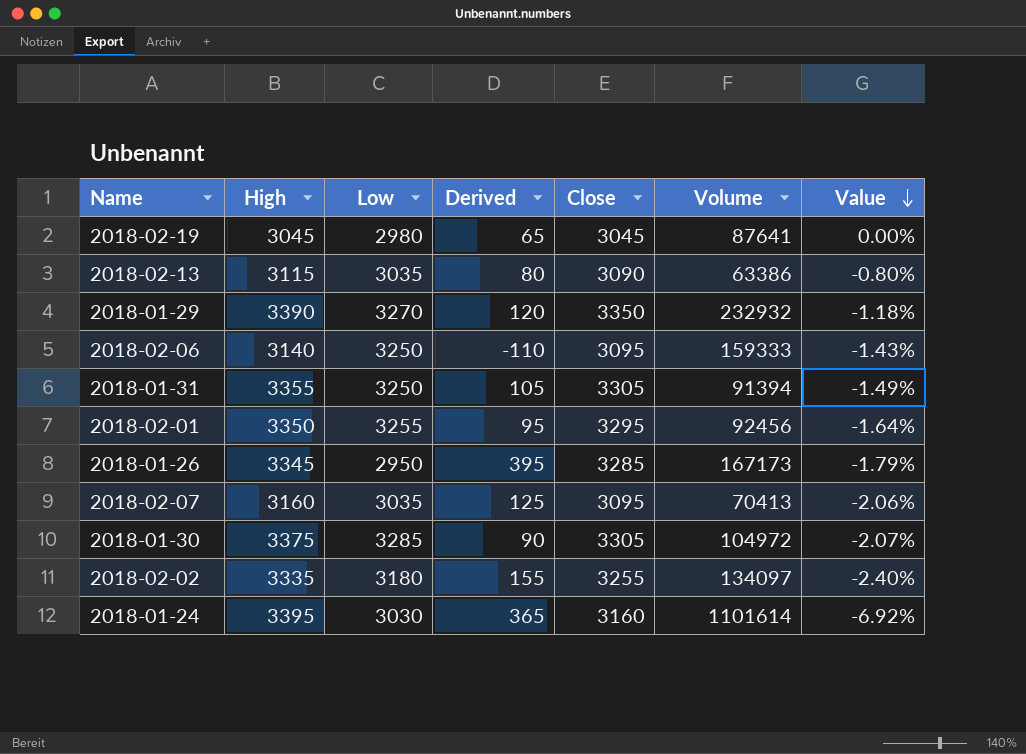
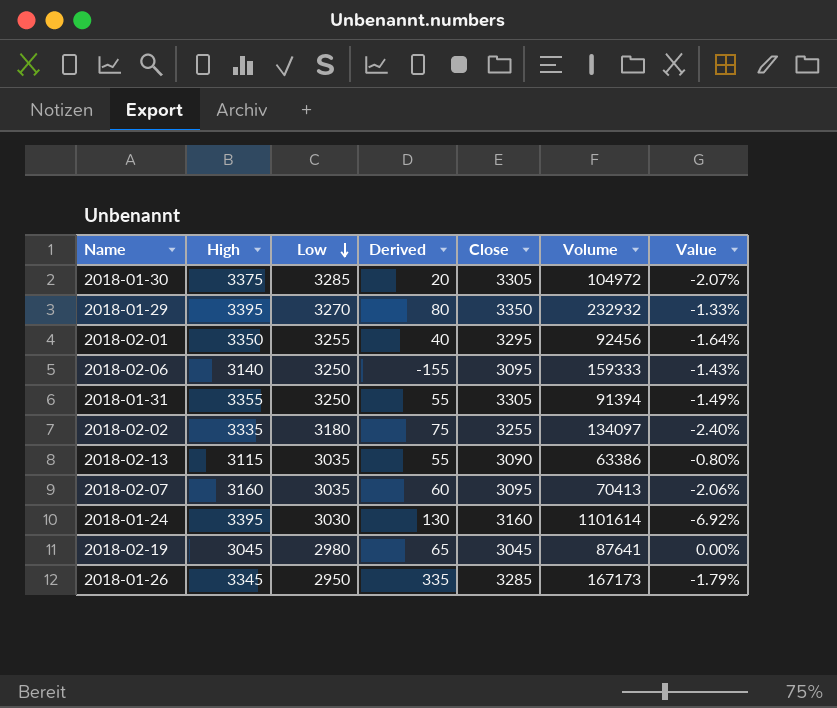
row order: Value descending -> Low descending
column Derived | formula: [High] - [Low] -> [Close] - [Low]
2018-01-29 | High: 3390 -> 3395
2018-01-29 | Value: -1.18% -> -1.33%

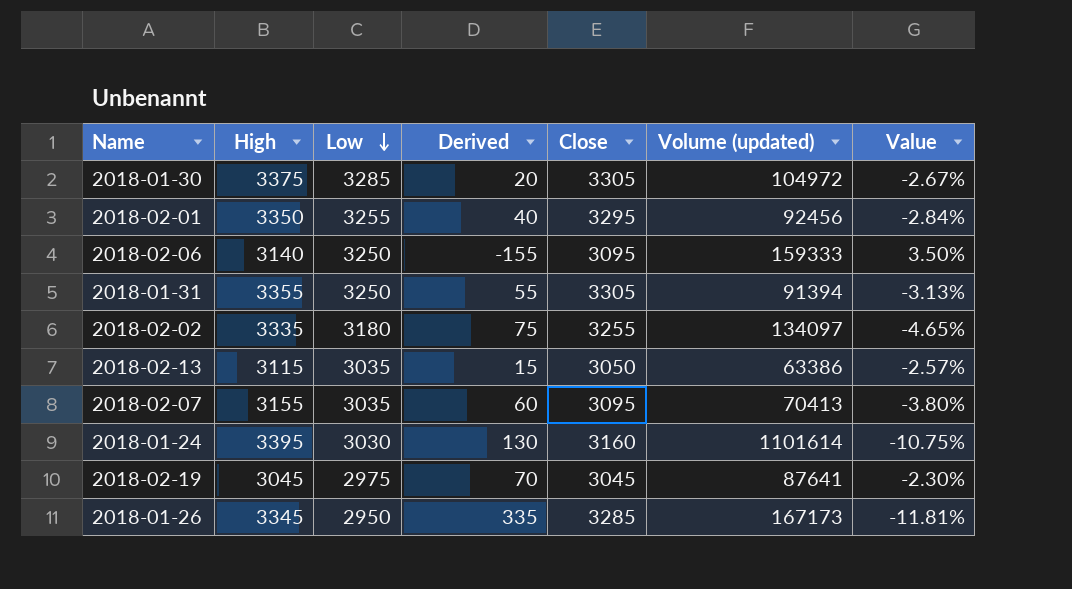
column name: Volume -> Volume (updated)
column Value | formula: ([Close] - [High]) / [High] -> ([Low] - [High]) / [High]
row 2018-01-29: 3395 | 3270 | 80 | 3350 | 232932 | -1.33% -> none
2018-02-13 | Derived: 55 -> 15
2018-02-13 | Close: 3090 -> 3050
2018-02-07 | High: 3160 -> 3155
2018-02-19 | Low: 2980 -> 2975
2018-02-19 | Derived: 65 -> 70

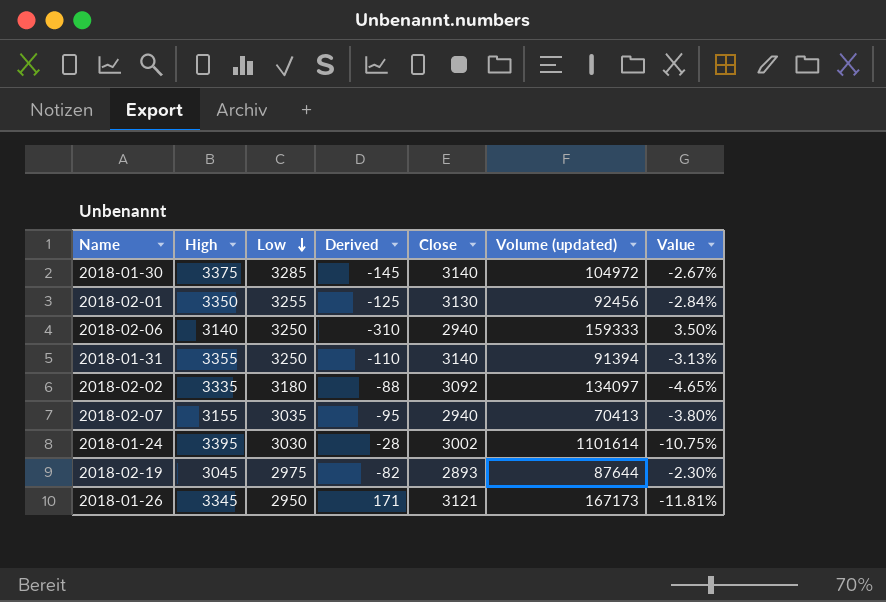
row 2018-02-13: 3115 | 3035 | 15 | 3050 | 63386 | -2.57% -> none
2018-01-30 | Derived: 20 -> -145
2018-01-30 | Close: 3305 -> 3140
2018-02-01 | Derived: 40 -> -125
2018-02-01 | Close: 3295 -> 3130
2018-02-06 | Derived: -155 -> -310
2018-02-06 | Close: 3095 -> 2940
2018-01-31 | Derived: 55 -> -110
2018-01-31 | Close: 3305 -> 3140
2018-02-02 | Derived: 75 -> -88
2018-02-02 | Close: 3255 -> 3092
2018-02-07 | Derived: 60 -> -95
2018-02-07 | Close: 3095 -> 2940
2018-01-24 | Derived: 130 -> -28
2018-01-24 | Close: 3160 -> 3002
2018-02-19 | Derived: 70 -> -82
2018-02-19 | Close: 3045 -> 2893
2018-02-19 | Volume (updated): 87641 -> 87644
2018-01-26 | Derived: 335 -> 171
2018-01-26 | Close: 3285 -> 3121

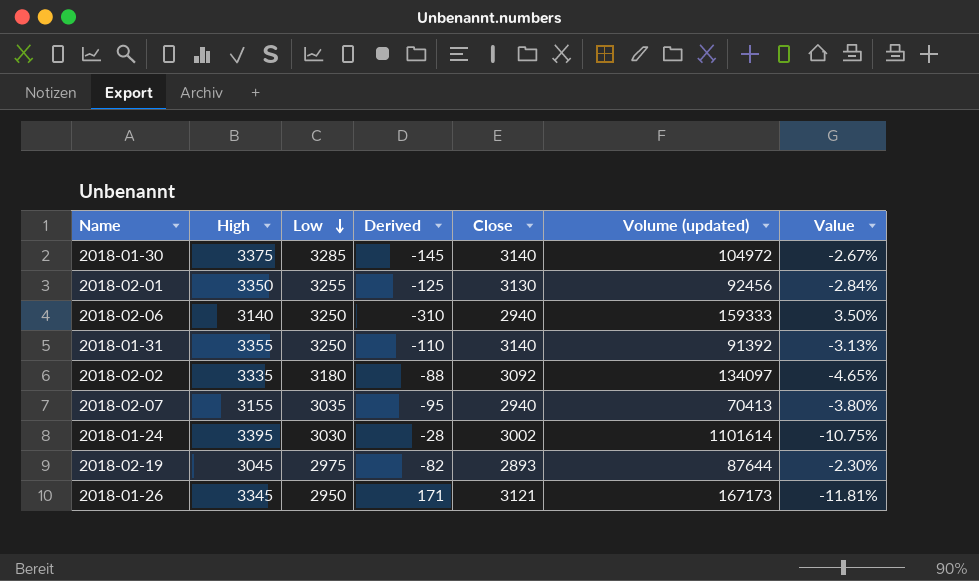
2018-01-31 | Volume (updated): 91394 -> 91392

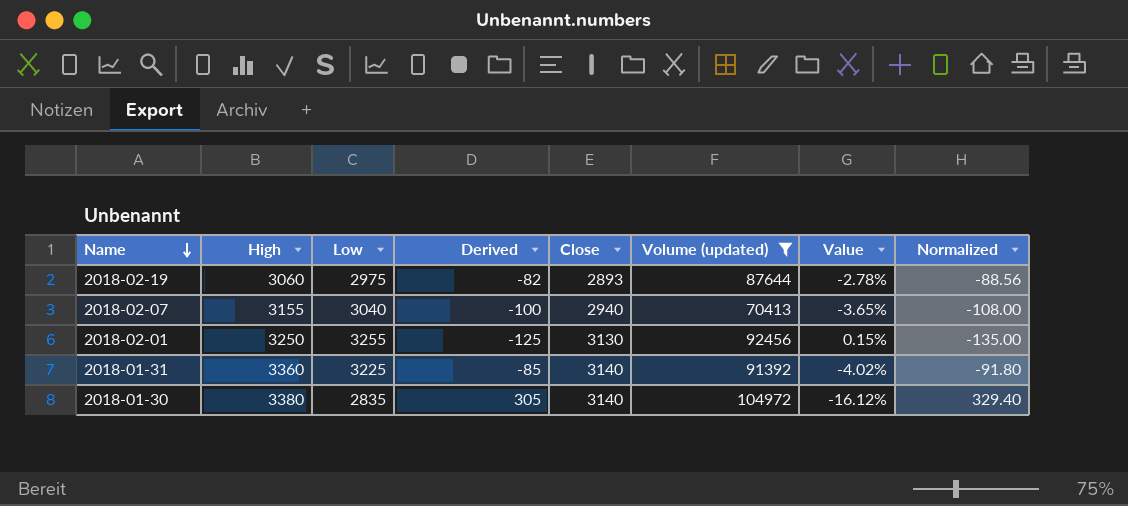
filter: none -> Volume (updated) <= 104972
row order: Low descending -> Name descending
column Normalized | formula: none -> [Derived] * 1.08
2018-02-19 | High: 3045 -> 3060
2018-02-19 | Value: -2.30% -> -2.78%
2018-02-07 | Low: 3035 -> 3040
2018-02-07 | Derived: -95 -> -100
2018-02-07 | Value: -3.80% -> -3.65%
2018-02-01 | High: 3350 -> 3250
2018-02-01 | Value: -2.84% -> 0.15%
2018-01-31 | High: 3355 -> 3360
2018-01-31 | Low: 3250 -> 3225
2018-01-31 | Derived: -110 -> -85
2018-01-31 | Value: -3.13% -> -4.02%
2018-01-30 | High: 3375 -> 3380
2018-01-30 | Low: 3285 -> 2835
2018-01-30 | Derived: -145 -> 305
2018-01-30 | Value: -2.67% -> -16.12%

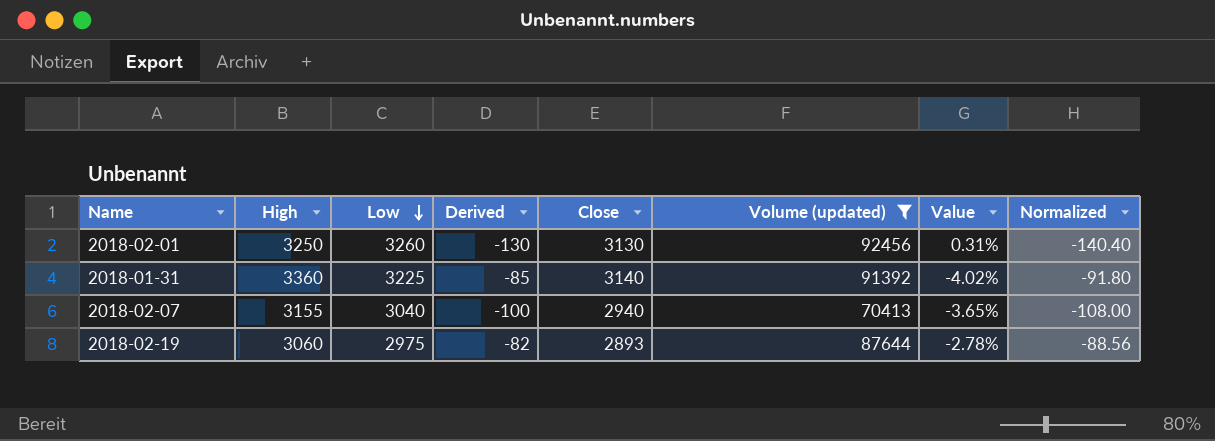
row order: Name descending -> Low descending
row 2018-01-30: 3380 | 2835 | 305 | 3140 | 104972 | -16.12% | 329.40 -> none
2018-02-01 | Low: 3255 -> 3260
2018-02-01 | Derived: -125 -> -130
2018-02-01 | Value: 0.15% -> 0.31%
2018-02-01 | Normalized: -135.00 -> -140.40

